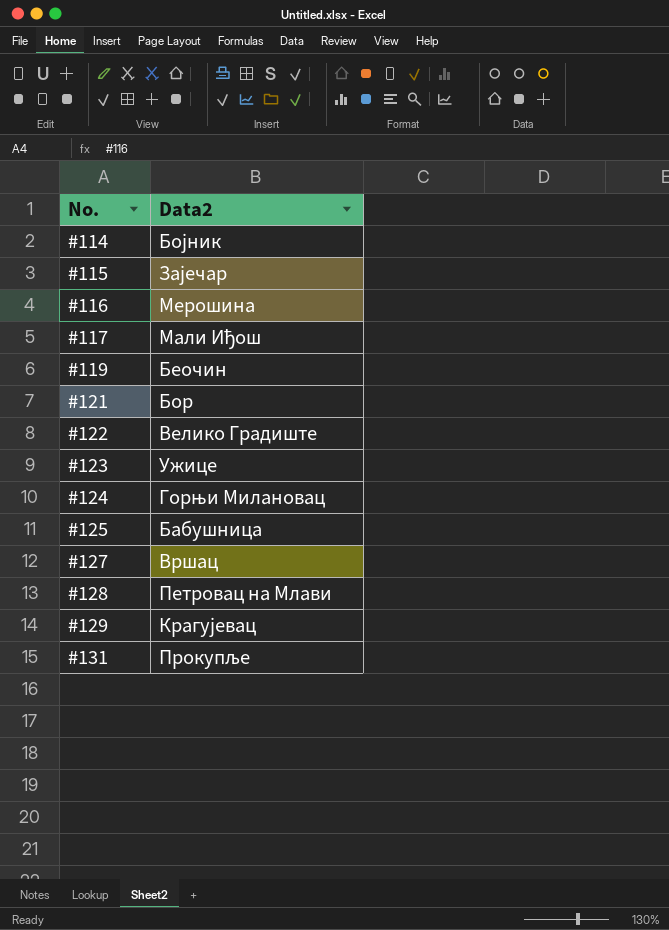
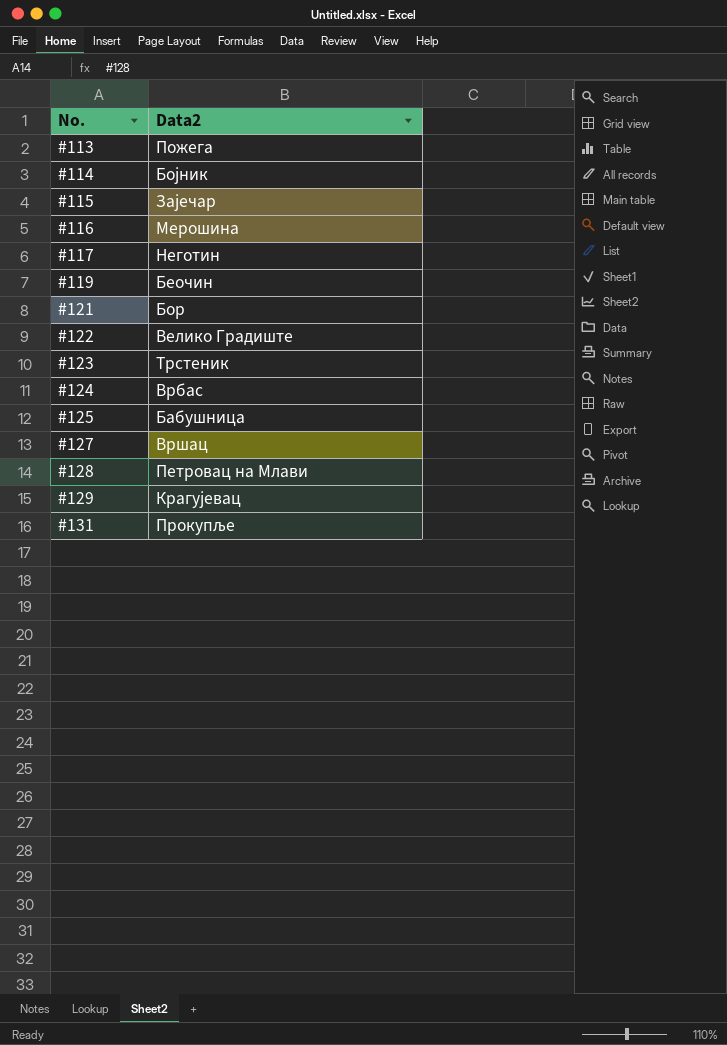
row #113: none -> Пожега
#117 | Data2: Мали Иђош -> Неготин
#123 | Data2: Ужице -> Трстеник
#124 | Data2: Горњи Милановац -> Врбас

